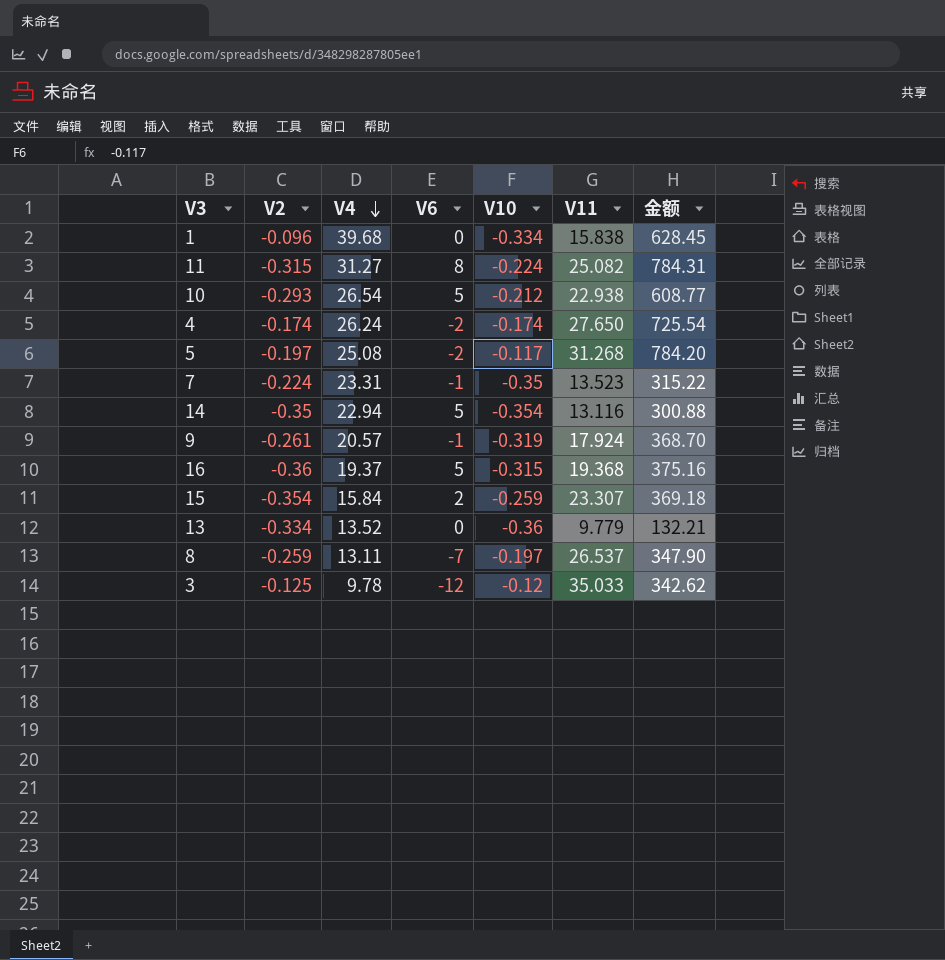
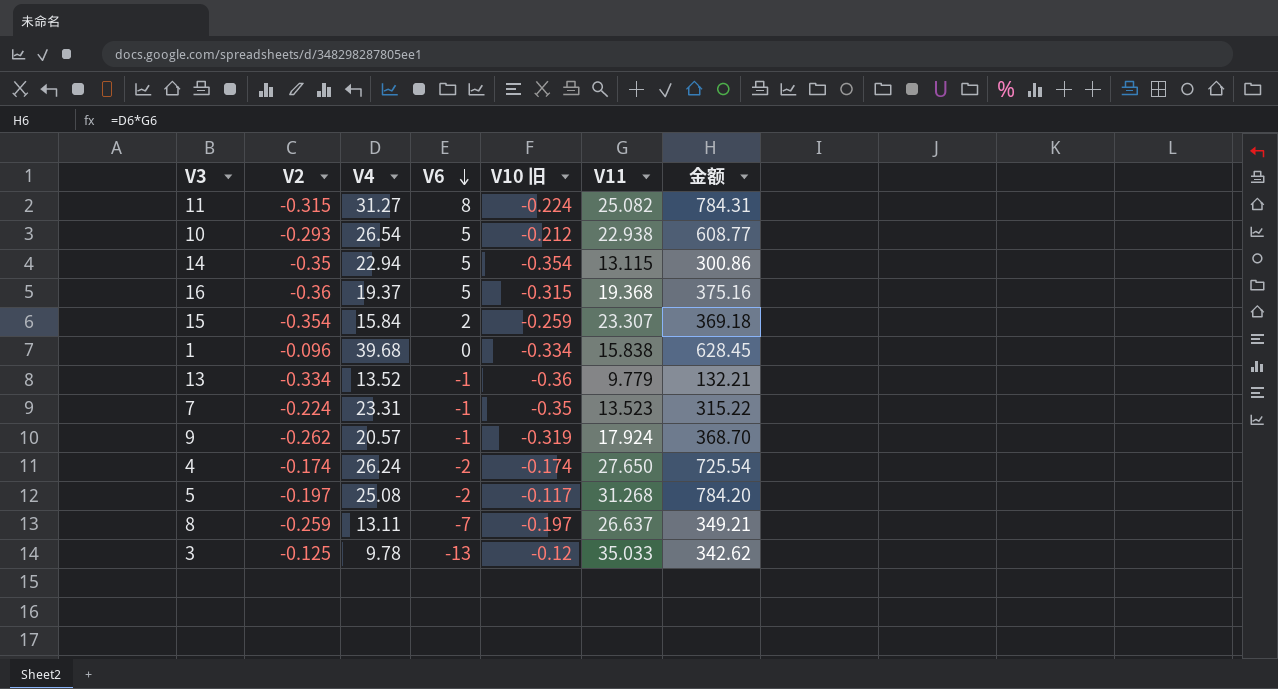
row order: V4 descending -> V6 descending
column name: V10 -> V10 旧
14 | V11: 13.116 -> 13.115
14 | 金额: 300.88 -> 300.86
13 | V6: 0 -> -1
9 | V2: -0.261 -> -0.262
8 | V11: 26.537 -> 26.637
8 | 金额: 347.90 -> 349.21
3 | V6: -12 -> -13

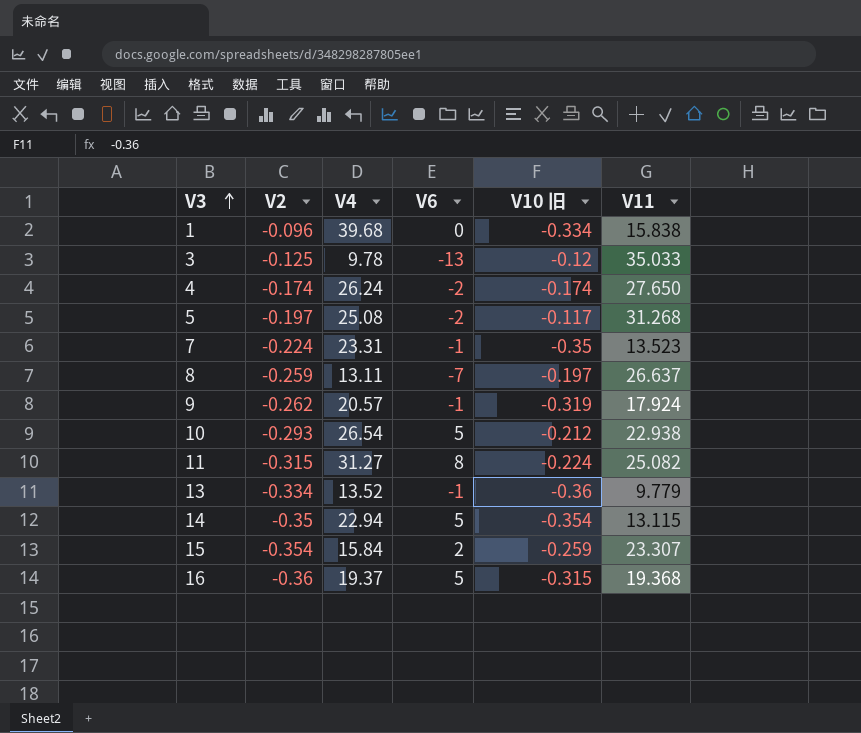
row order: V6 descending -> V3 ascending
column 金额 | formula: [V4] * [V11] -> none

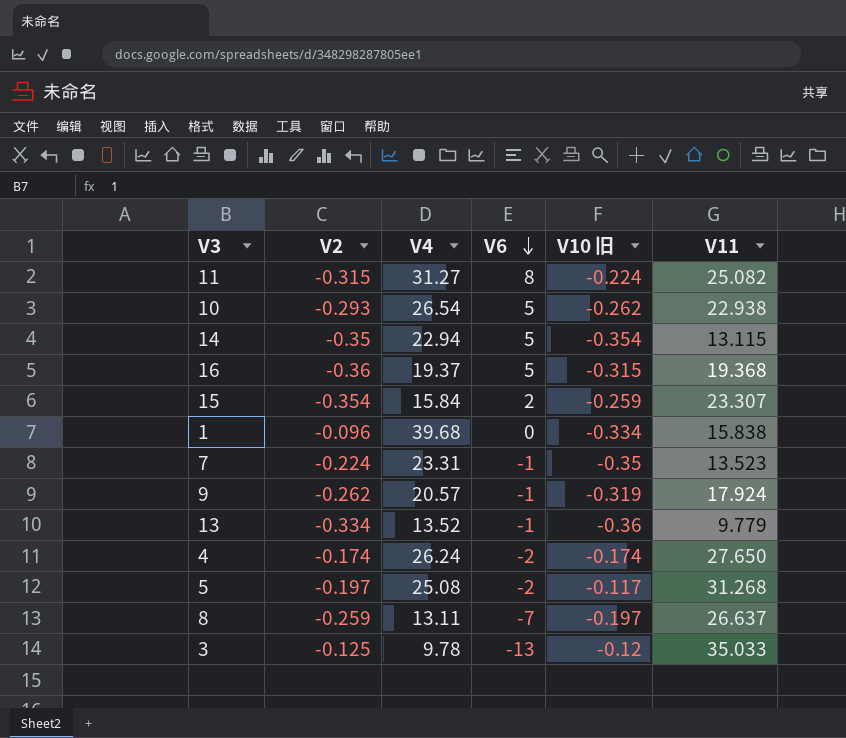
row order: V3 ascending -> V6 descending
10 | V10 旧: -0.212 -> -0.262

